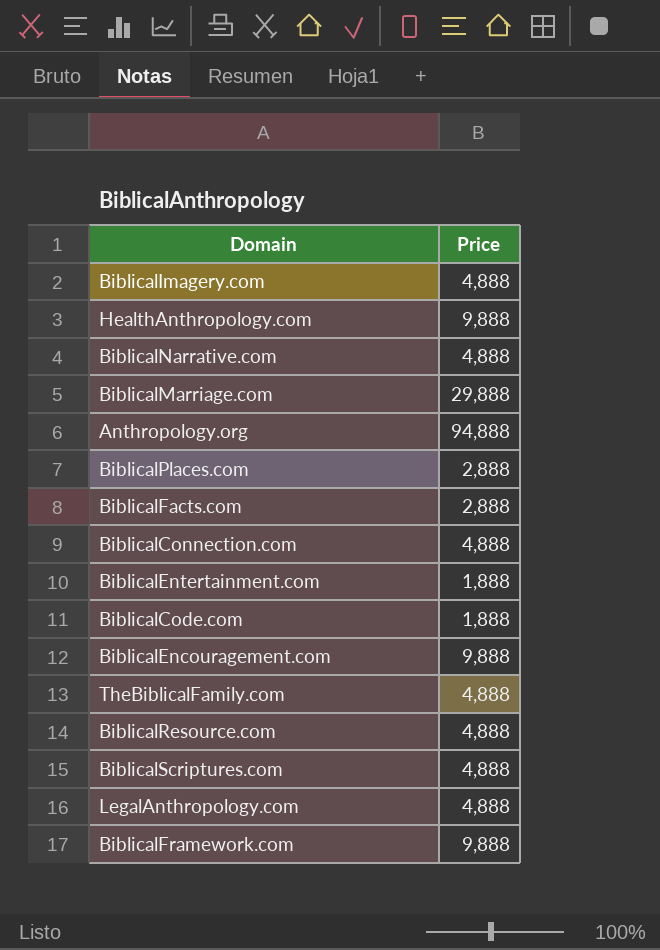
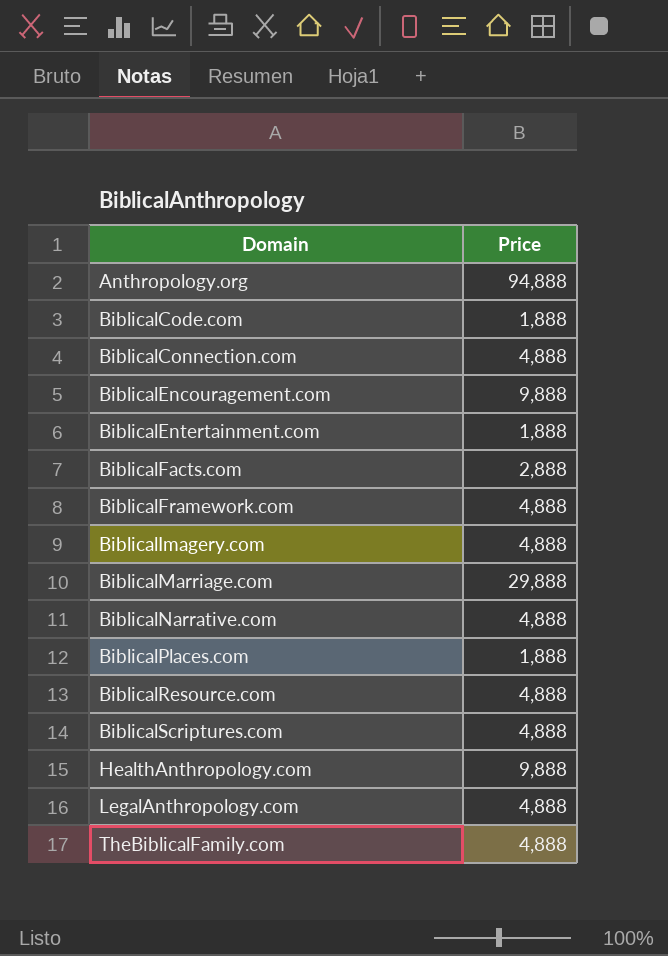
row order: none -> Domain ascending
BiblicalFramework.com | Price: 9,888 -> 4,888
BiblicalPlaces.com | Price: 2,888 -> 1,888

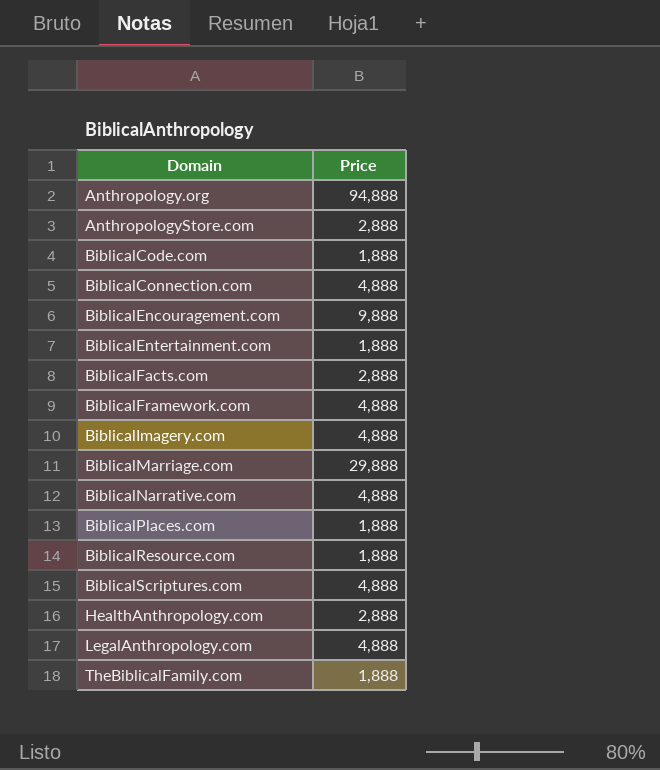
row AnthropologyStore.com: none -> 2,888
BiblicalResource.com | Price: 4,888 -> 1,888
HealthAnthropology.com | Price: 9,888 -> 2,888
TheBiblicalFamily.com | Price: 4,888 -> 1,888

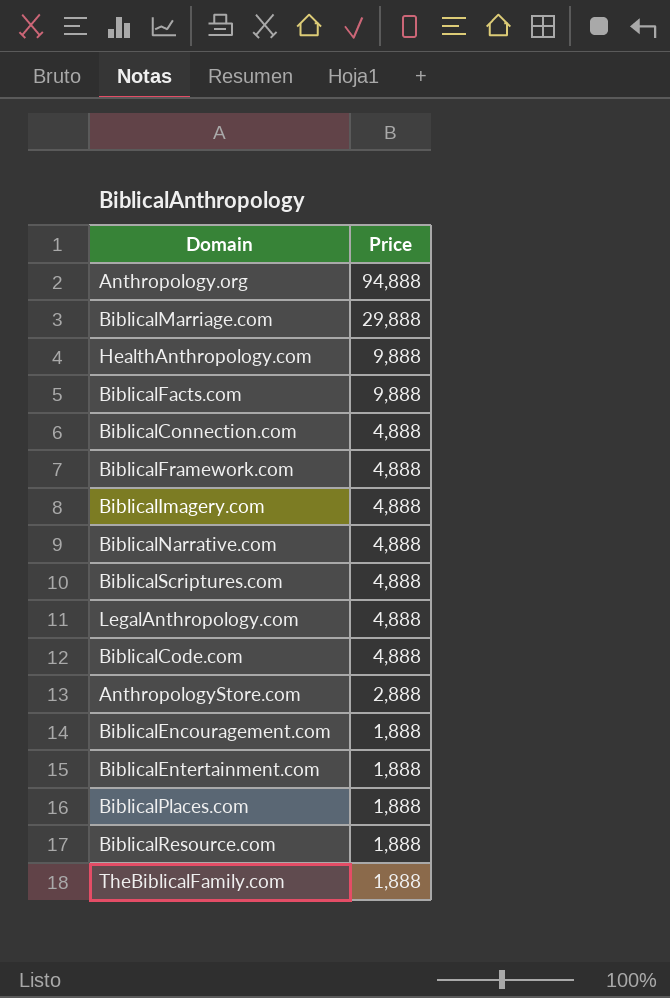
row order: Domain ascending -> Price descending
HealthAnthropology.com | Price: 2,888 -> 9,888
BiblicalFacts.com | Price: 2,888 -> 9,888
BiblicalCode.com | Price: 1,888 -> 4,888
BiblicalEncouragement.com | Price: 9,888 -> 1,888

